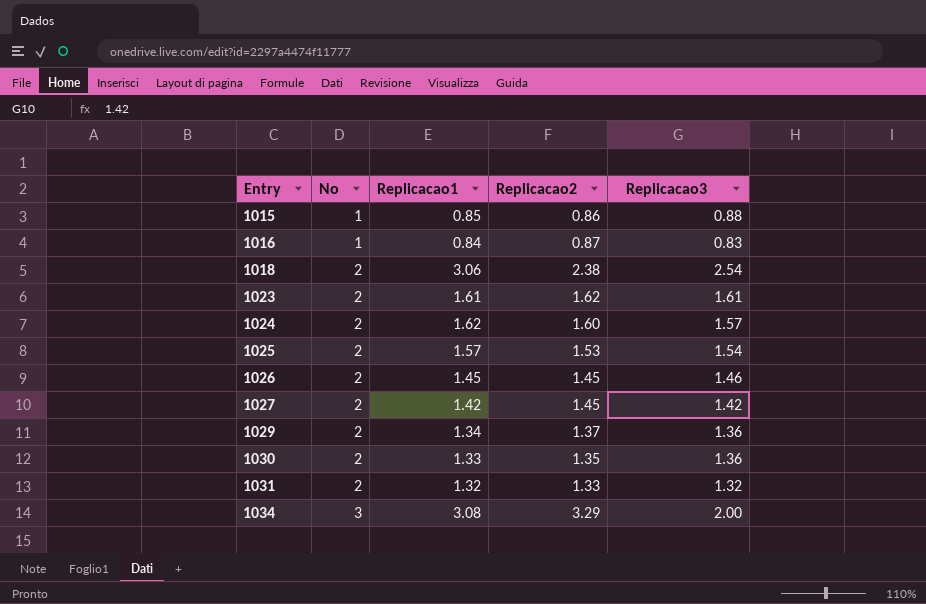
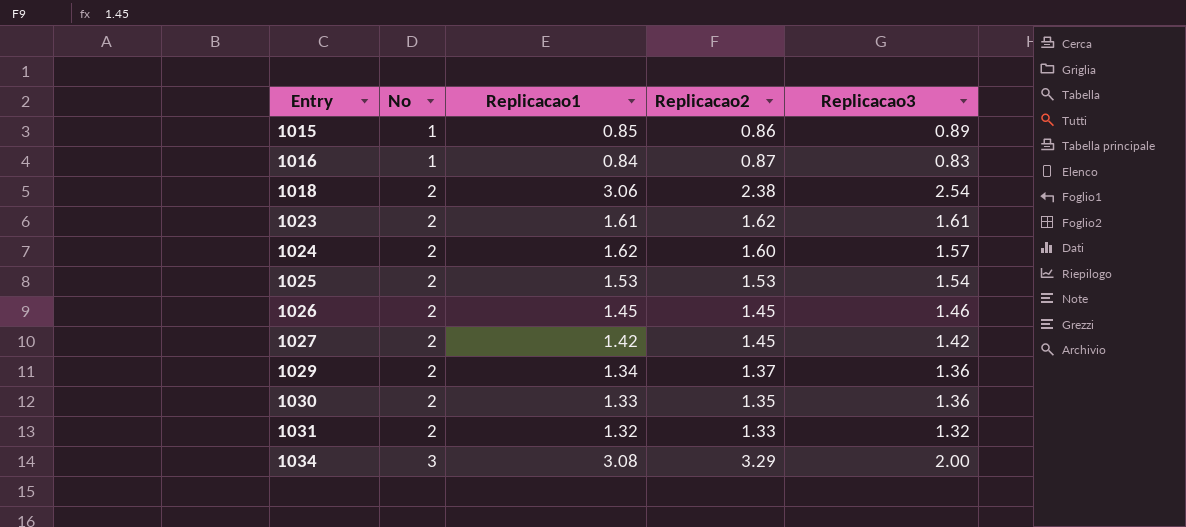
1015 | Replicacao3: 0.88 -> 0.89
1025 | Replicacao1: 1.57 -> 1.53

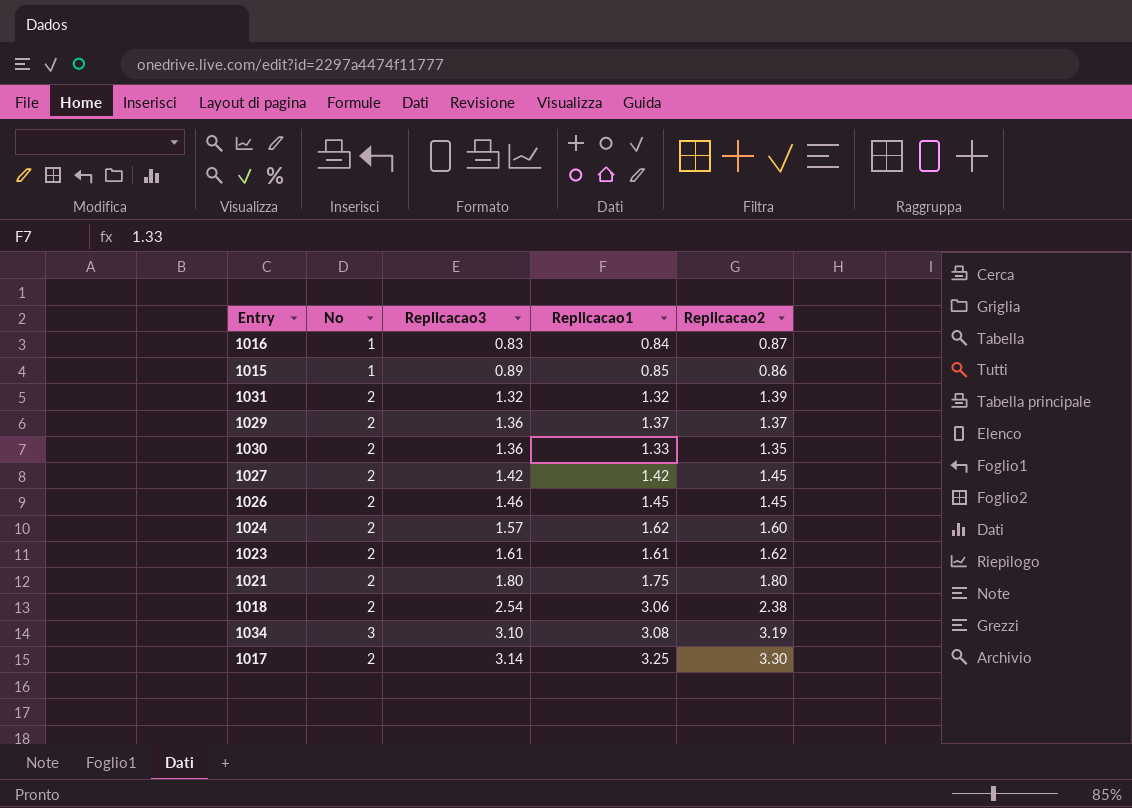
row order: Entry ascending -> Replicacao3 ascending
column Replicacao3 | position: 5 -> 3
row 1025: 2 | 1.53 | 1.53 | 1.54 -> none
1031 | Replicacao2: 1.33 -> 1.39
1029 | Replicacao1: 1.34 -> 1.37
row 1021: none -> 2 | 1.80 | 1.75 | 1.80
1034 | Replicacao3: 2.00 -> 3.10
1034 | Replicacao2: 3.29 -> 3.19
row 1017: none -> 2 | 3.14 | 3.25 | 3.30

